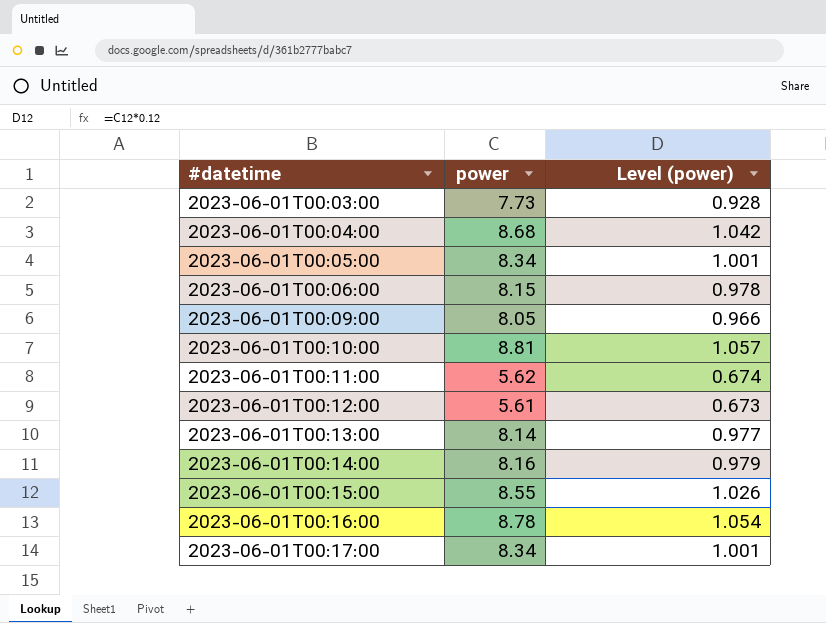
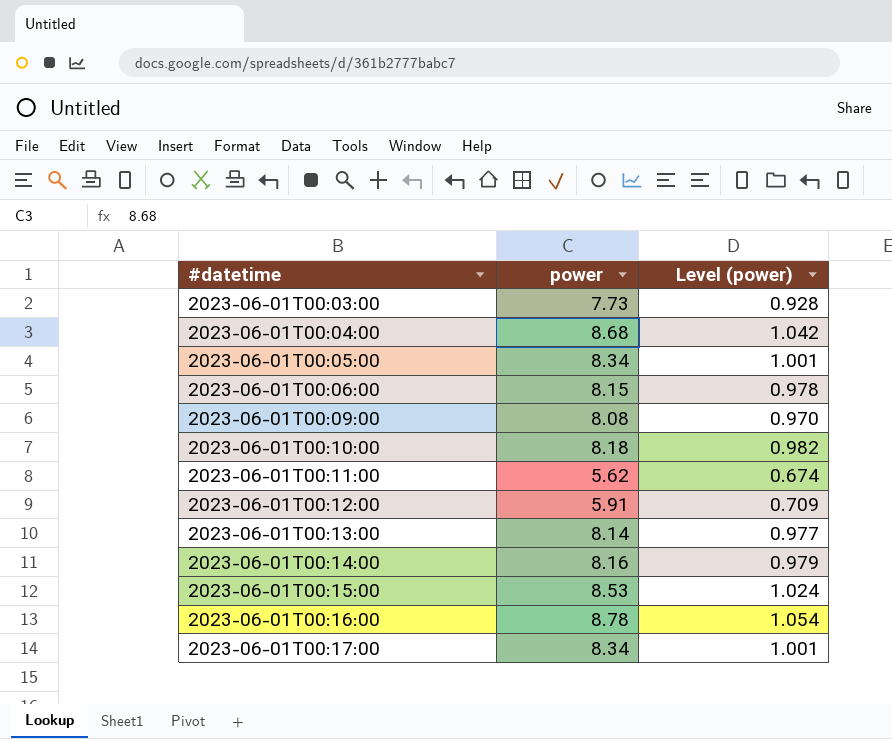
2023-06-01T00:09:00 | power: 8.05 -> 8.08
2023-06-01T00:09:00 | Level (power): 0.966 -> 0.970
2023-06-01T00:10:00 | power: 8.81 -> 8.18
2023-06-01T00:10:00 | Level (power): 1.057 -> 0.982
2023-06-01T00:12:00 | power: 5.61 -> 5.91
2023-06-01T00:12:00 | Level (power): 0.673 -> 0.709
2023-06-01T00:15:00 | power: 8.55 -> 8.53
2023-06-01T00:15:00 | Level (power): 1.026 -> 1.024

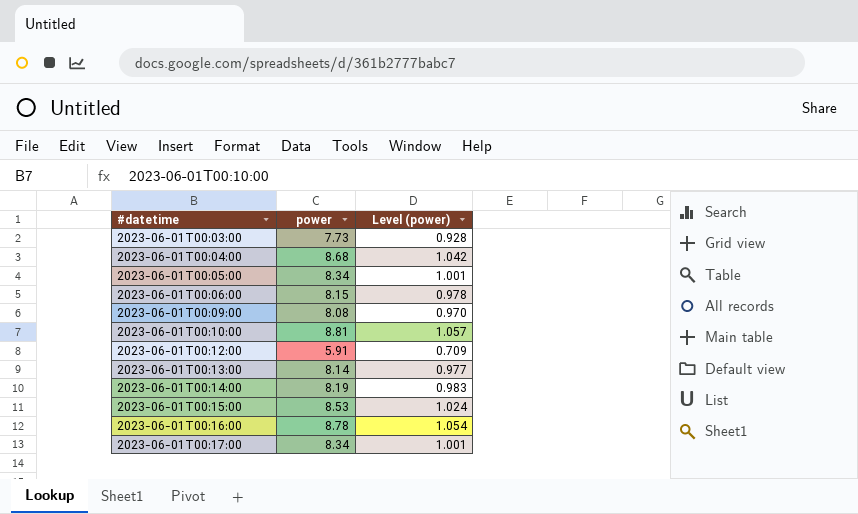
row 2023-06-01T00:11:00: 5.62 | 0.674 -> none
2023-06-01T00:10:00 | power: 8.18 -> 8.81
2023-06-01T00:10:00 | Level (power): 0.982 -> 1.057
2023-06-01T00:14:00 | power: 8.16 -> 8.19
2023-06-01T00:14:00 | Level (power): 0.979 -> 0.983

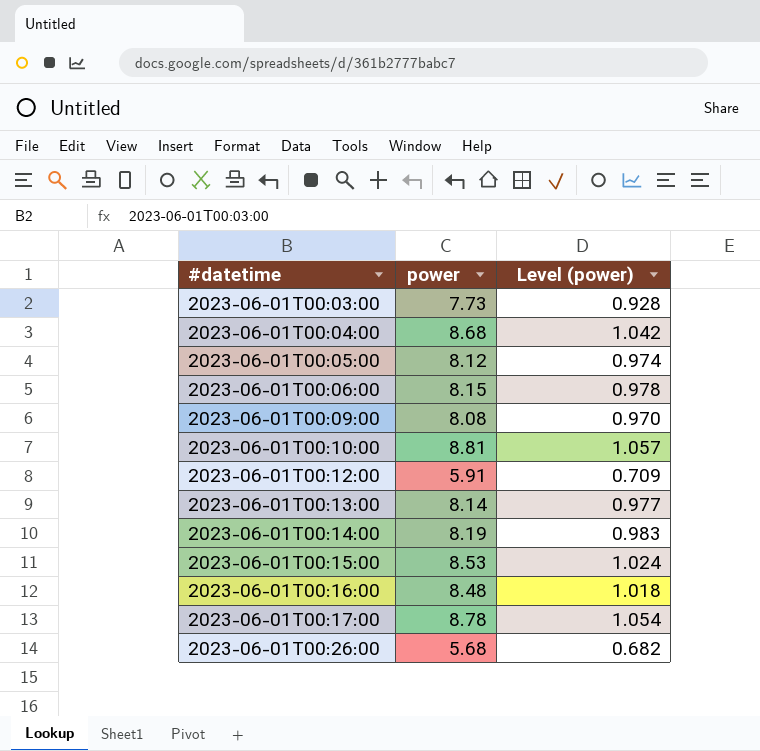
2023-06-01T00:05:00 | power: 8.34 -> 8.12
2023-06-01T00:05:00 | Level (power): 1.001 -> 0.974
2023-06-01T00:16:00 | power: 8.78 -> 8.48
2023-06-01T00:16:00 | Level (power): 1.054 -> 1.018
2023-06-01T00:17:00 | power: 8.34 -> 8.78
2023-06-01T00:17:00 | Level (power): 1.001 -> 1.054
row 2023-06-01T00:26:00: none -> 5.68 | 0.682

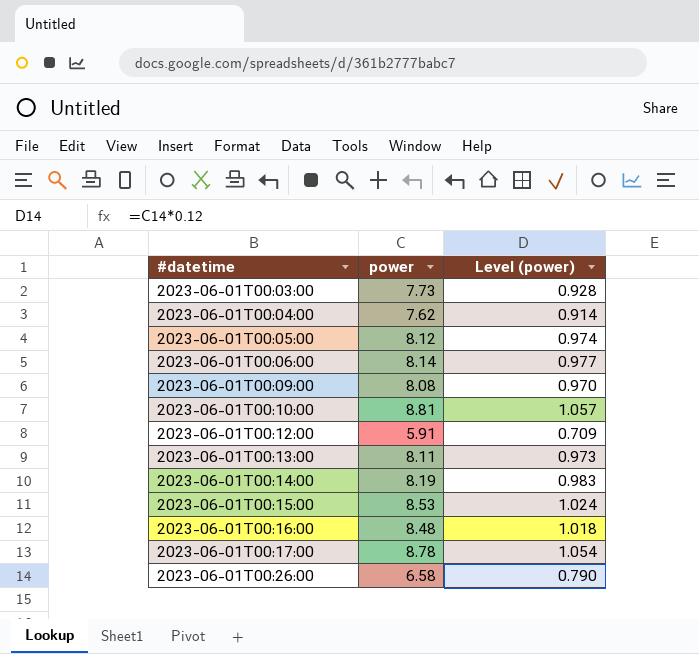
2023-06-01T00:04:00 | power: 8.68 -> 7.62
2023-06-01T00:04:00 | Level (power): 1.042 -> 0.914
2023-06-01T00:06:00 | power: 8.15 -> 8.14
2023-06-01T00:06:00 | Level (power): 0.978 -> 0.977
2023-06-01T00:13:00 | power: 8.14 -> 8.11
2023-06-01T00:13:00 | Level (power): 0.977 -> 0.973
2023-06-01T00:26:00 | power: 5.68 -> 6.58
2023-06-01T00:26:00 | Level (power): 0.682 -> 0.790

